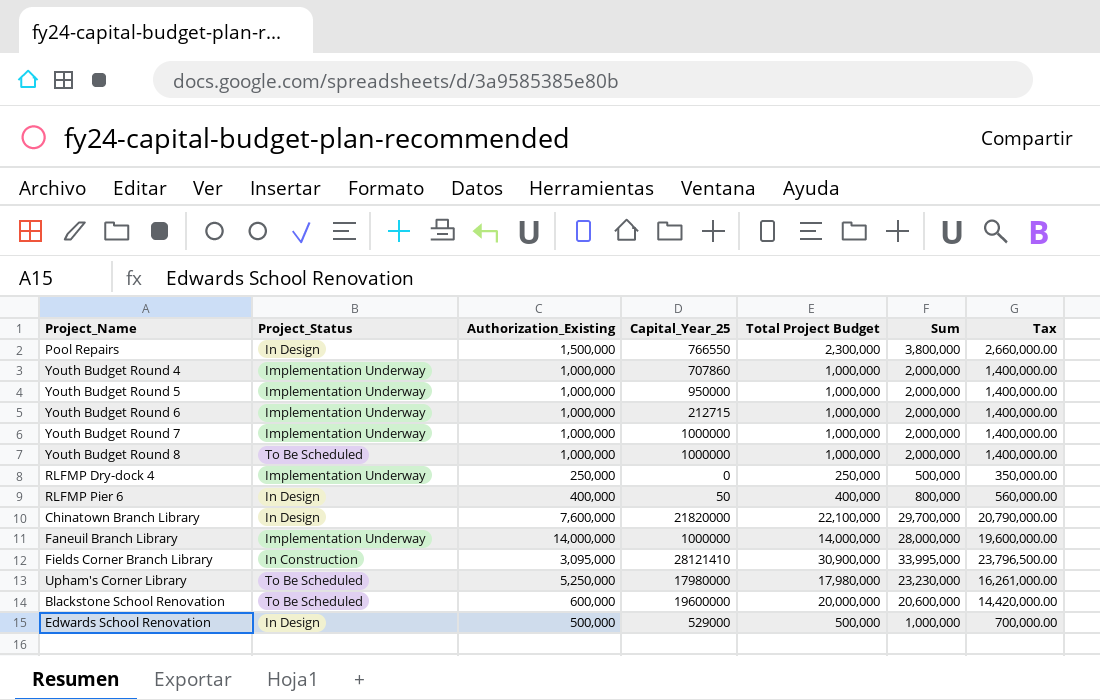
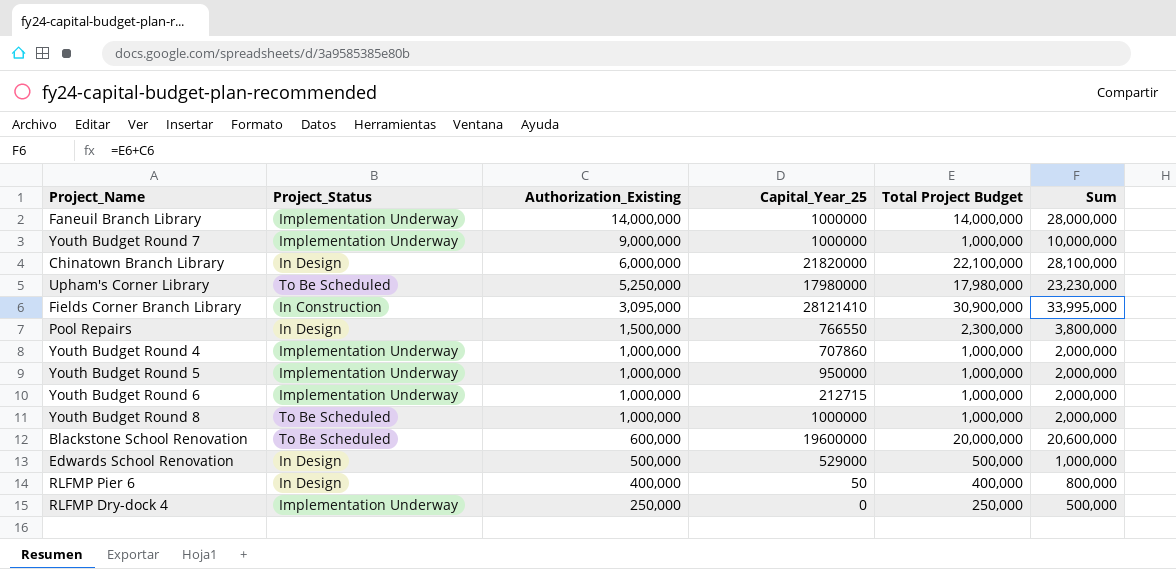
row order: none -> Authorization_Existing descending
column Tax | formula: [Sum] * 0.7 -> none
Youth Budget Round 7 | Authorization_Existing: 1,000,000 -> 9,000,000
Youth Budget Round 7 | Sum: 2,000,000 -> 10,000,000
Chinatown Branch Library | Authorization_Existing: 7,600,000 -> 6,000,000
Chinatown Branch Library | Sum: 29,700,000 -> 28,100,000

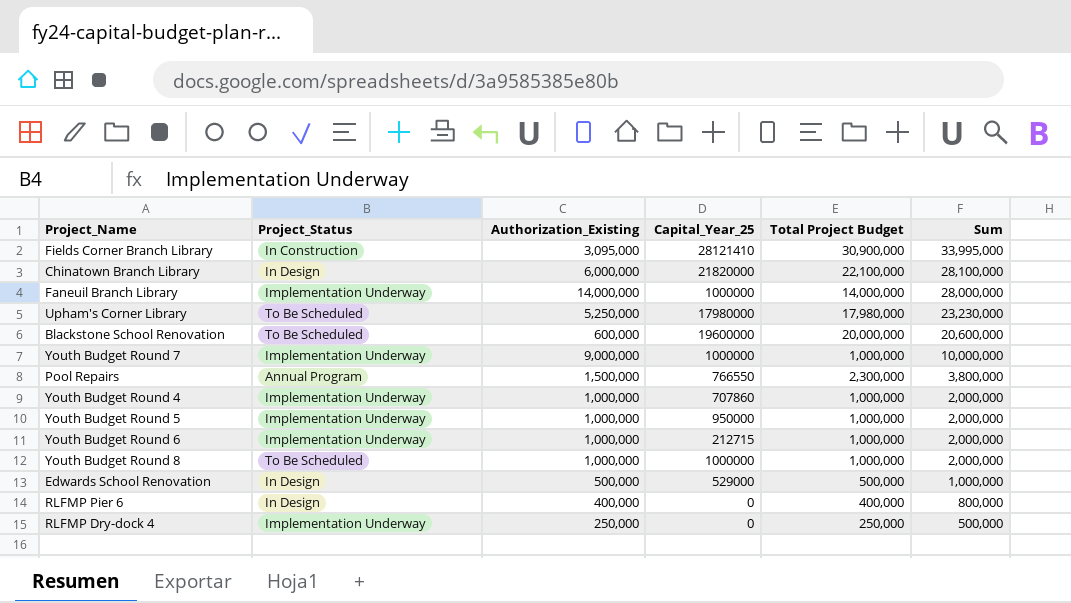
row order: Authorization_Existing descending -> Sum descending
Pool Repairs | Project_Status: In Design -> Annual Program
RLFMP Pier 6 | Capital_Year_25: 50 -> 0

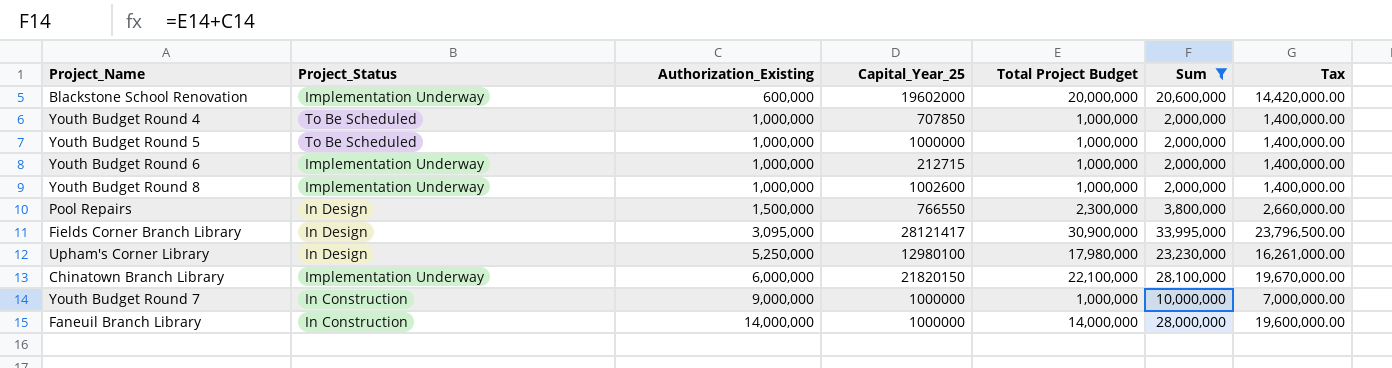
filter: none -> Sum >= 2,000,000
row order: Sum descending -> Authorization_Existing ascending
column Tax | formula: none -> [Sum] * 0.7
Blackstone School Renovation | Project_Status: To Be Scheduled -> Implementation Underway
Blackstone School Renovation | Capital_Year_25: 19600000 -> 19602000
Youth Budget Round 4 | Project_Status: Implementation Underway -> To Be Scheduled
Youth Budget Round 4 | Capital_Year_25: 707860 -> 707850
Youth Budget Round 5 | Project_Status: Implementation Underway -> To Be Scheduled
Youth Budget Round 5 | Capital_Year_25: 950000 -> 1000000
Youth Budget Round 8 | Project_Status: To Be Scheduled -> Implementation Underway
Youth Budget Round 8 | Capital_Year_25: 1000000 -> 1002600
Pool Repairs | Project_Status: Annual Program -> In Design
Fields Corner Branch Library | Project_Status: In Construction -> In Design
Fields Corner Branch Library | Capital_Year_25: 28121410 -> 28121417
Upham's Corner Library | Project_Status: To Be Scheduled -> In Design
Upham's Corner Library | Capital_Year_25: 17980000 -> 12980100
Chinatown Branch Library | Project_Status: In Design -> Implementation Underway
Chinatown Branch Library | Capital_Year_25: 21820000 -> 21820150
Youth Budget Round 7 | Project_Status: Implementation Underway -> In Construction
Faneuil Branch Library | Project_Status: Implementation Underway -> In Construction

